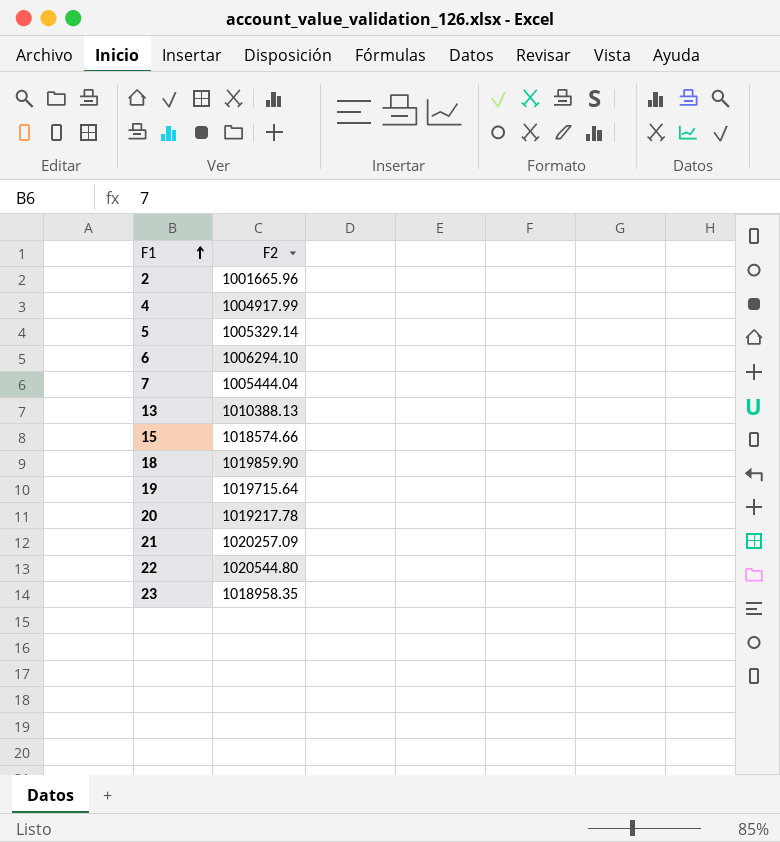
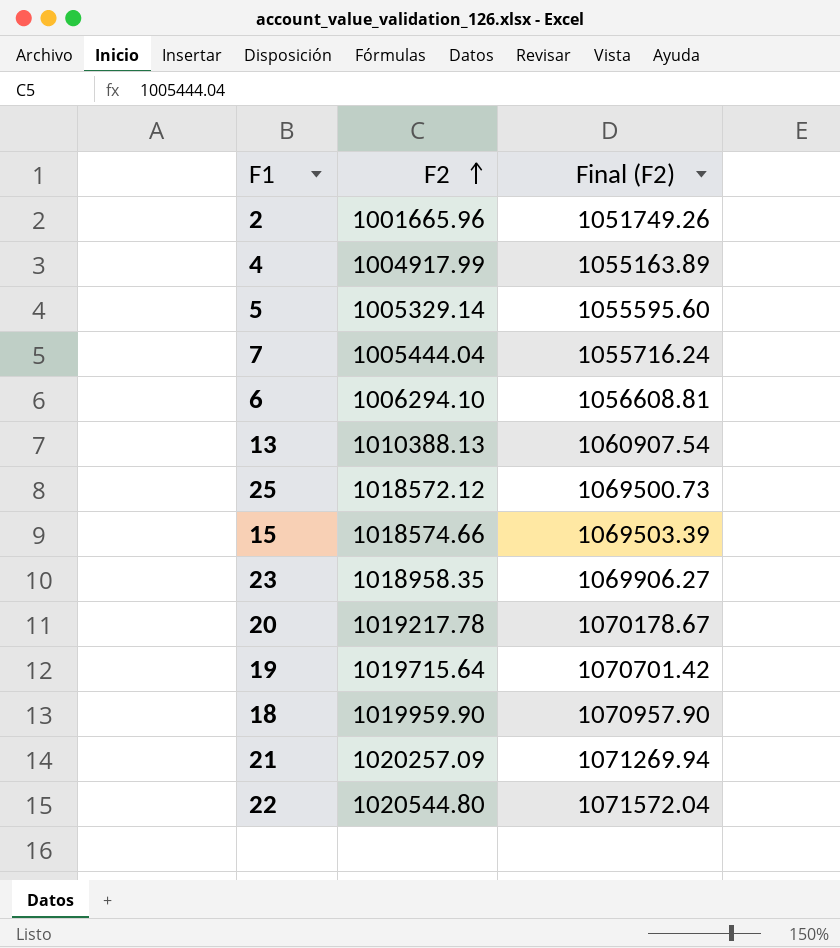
row order: F1 ascending -> F2 ascending
column Final (F2) | formula: none -> [F2] * 1.05
row 25: none -> 1018572.12 | 1069500.73
18 | F2: 1019859.90 -> 1019959.90

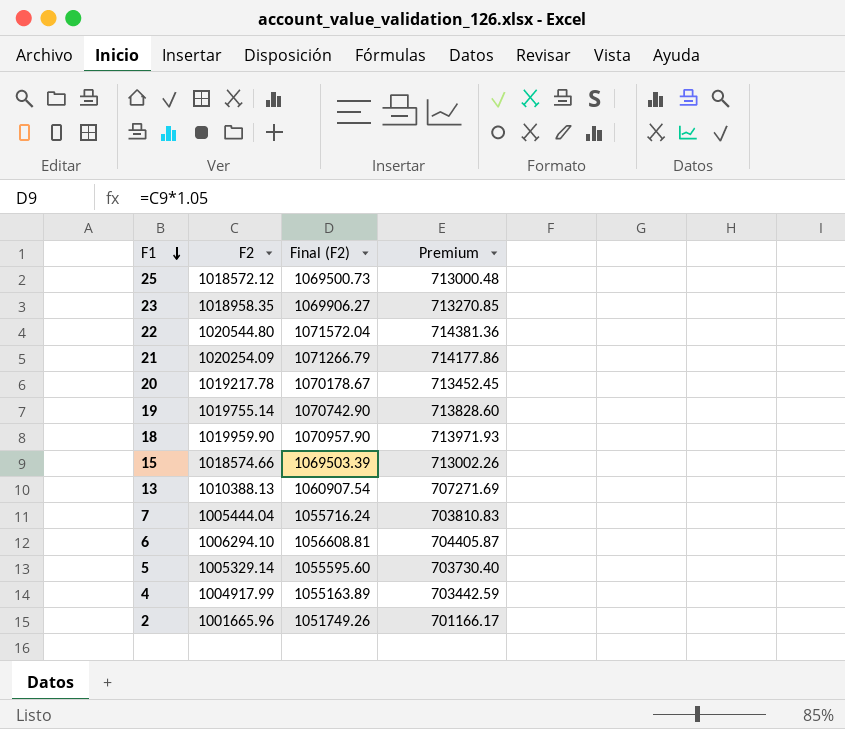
row order: F2 ascending -> F1 descending
column Premium | formula: none -> [F2] * 0.7
21 | F2: 1020257.09 -> 1020254.09
21 | Final (F2): 1071269.94 -> 1071266.79
19 | F2: 1019715.64 -> 1019755.14
19 | Final (F2): 1070701.42 -> 1070742.90

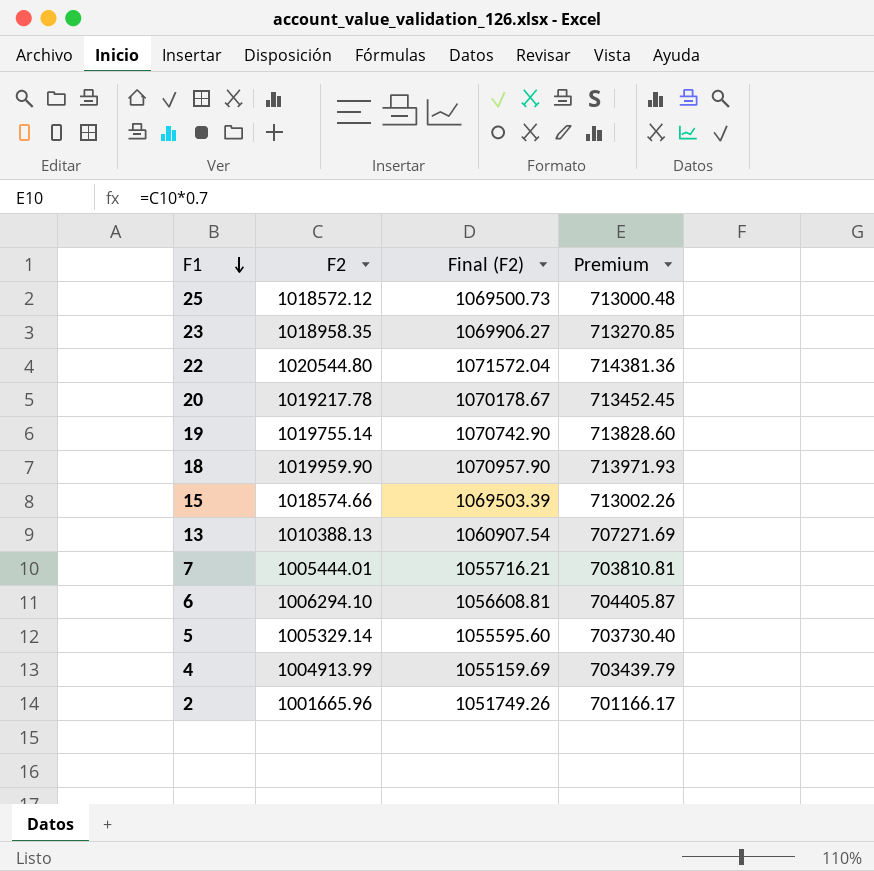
row 21: 1020254.09 | 1071266.79 | 714177.86 -> none
7 | F2: 1005444.04 -> 1005444.01
7 | Final (F2): 1055716.24 -> 1055716.21
7 | Premium: 703810.83 -> 703810.81
4 | F2: 1004917.99 -> 1004913.99
4 | Final (F2): 1055163.89 -> 1055159.69
4 | Premium: 703442.59 -> 703439.79

